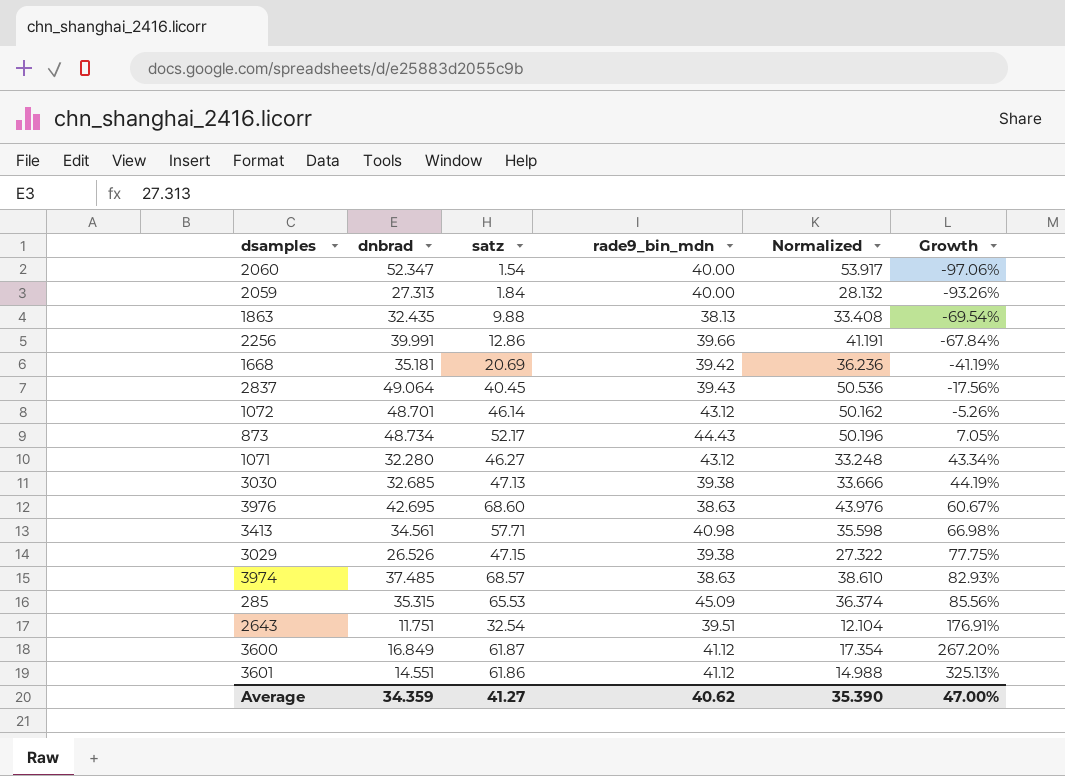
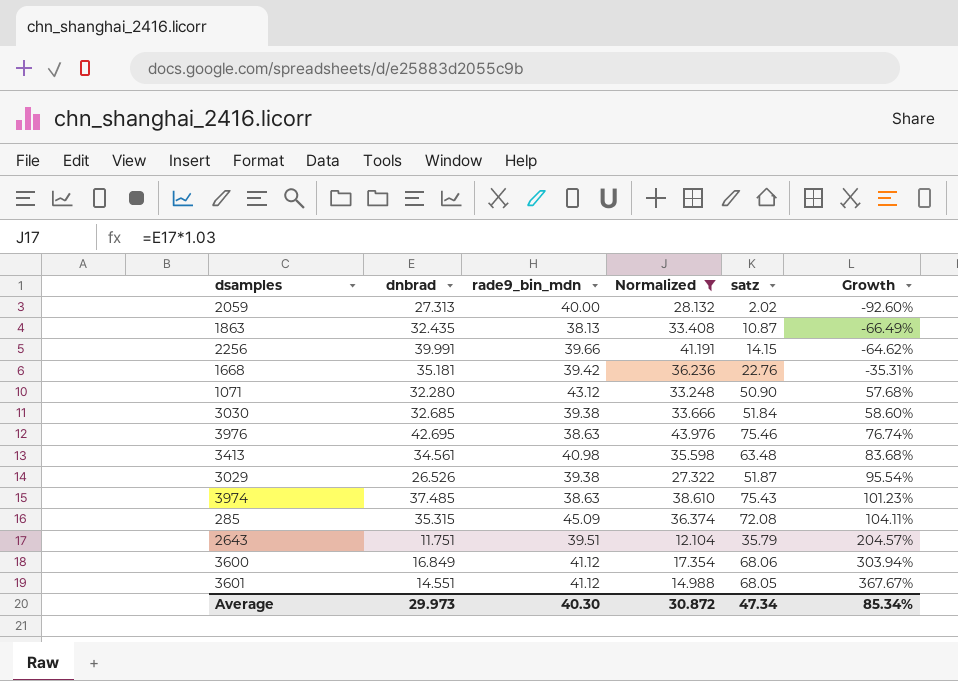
filter: none -> Normalized <= 43.976
column satz | position: 3 -> 5
2059 | satz: 1.84 -> 2.02
2059 | Growth: -93.26% -> -92.60%
1863 | satz: 9.88 -> 10.87
1863 | Growth: -69.54% -> -66.49%
2256 | satz: 12.86 -> 14.15
2256 | Growth: -67.84% -> -64.62%
1668 | satz: 20.69 -> 22.76
1668 | Growth: -41.19% -> -35.31%
1071 | satz: 46.27 -> 50.90
1071 | Growth: 43.34% -> 57.68%
3030 | satz: 47.13 -> 51.84
3030 | Growth: 44.19% -> 58.60%
3976 | satz: 68.60 -> 75.46
3976 | Growth: 60.67% -> 76.74%
3413 | satz: 57.71 -> 63.48
3413 | Growth: 66.98% -> 83.68%
3029 | satz: 47.15 -> 51.87
3029 | Growth: 77.75% -> 95.54%
3974 | satz: 68.57 -> 75.43
3974 | Growth: 82.93% -> 101.23%
285 | satz: 65.53 -> 72.08
285 | Growth: 85.56% -> 104.11%
2643 | satz: 32.54 -> 35.79
2643 | Growth: 176.91% -> 204.57%
3600 | satz: 61.87 -> 68.06
3600 | Growth: 267.20% -> 303.94%
3601 | satz: 61.86 -> 68.05
3601 | Growth: 325.13% -> 367.67%
Average | dnbrad: 34.359 -> 29.973
Average | rade9_bin_mdn: 40.62 -> 40.30
Average | Normalized: 35.390 -> 30.872
Average | satz: 41.27 -> 47.34
Average | Growth: 47.00% -> 85.34%

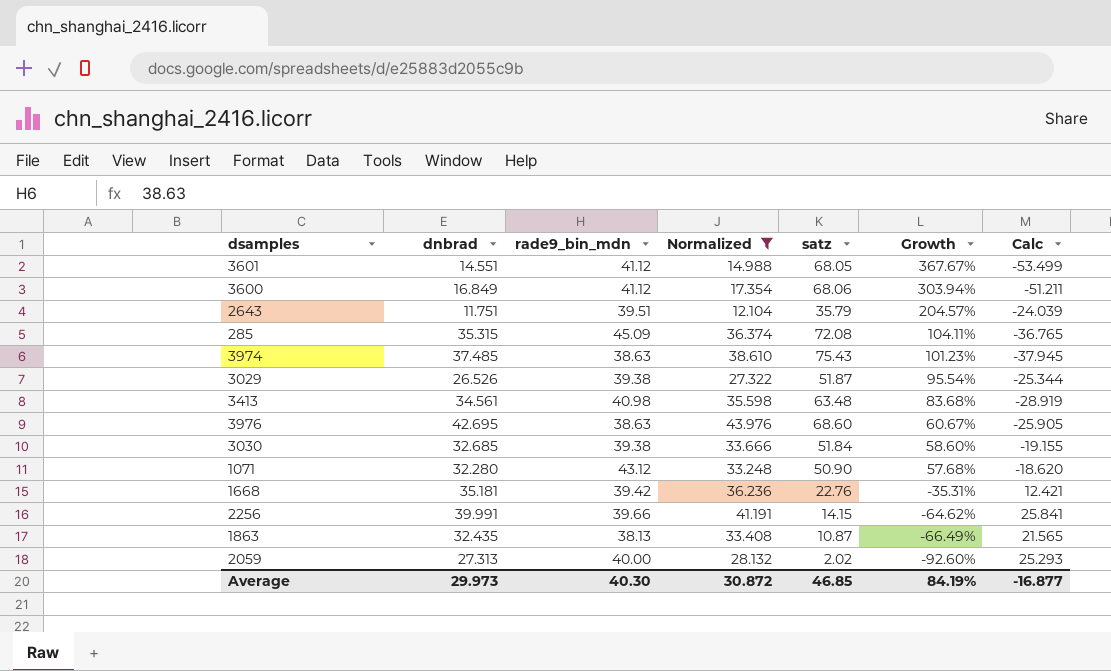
row order: Growth ascending -> Growth descending
column Calc | formula: none -> [dnbrad] - [satz]
3976 | satz: 75.46 -> 68.60
3976 | Growth: 76.74% -> 60.67%
Average | satz: 47.34 -> 46.85
Average | Growth: 85.34% -> 84.19%

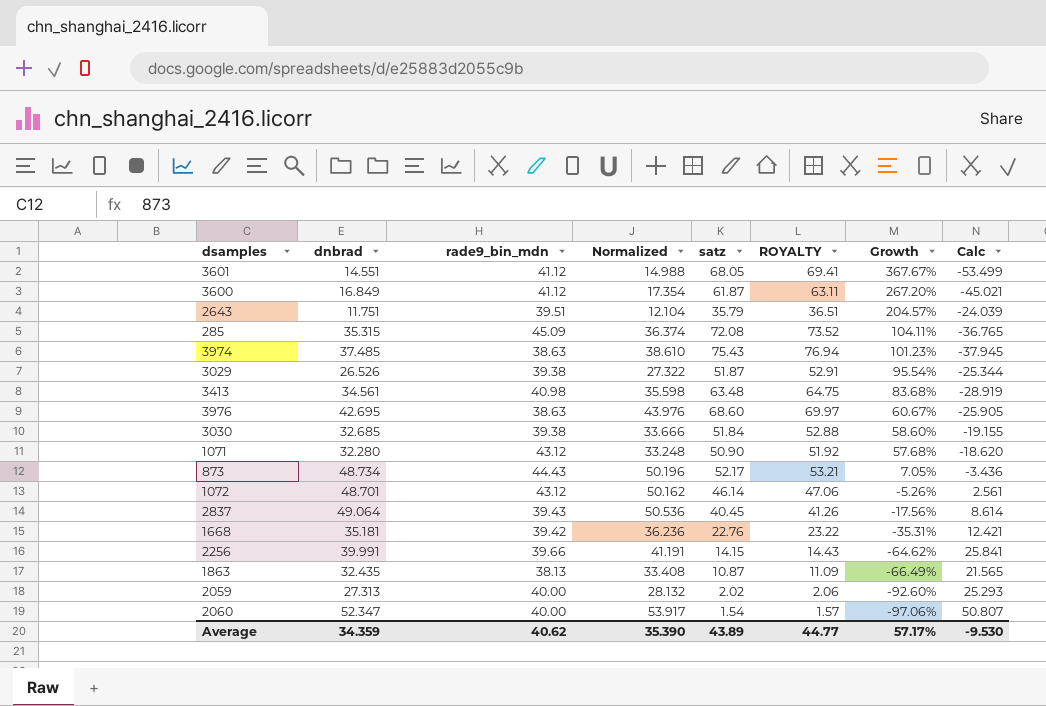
filter: Normalized <= 43.976 -> none
column ROYALTY | formula: none -> [satz] * 1.02
3600 | satz: 68.06 -> 61.87
3600 | Growth: 303.94% -> 267.20%
3600 | Calc: -51.211 -> -45.021
Average | dnbrad: 29.973 -> 34.359
Average | rade9_bin_mdn: 40.30 -> 40.62
Average | Normalized: 30.872 -> 35.390
Average | satz: 46.85 -> 43.89
Average | Growth: 84.19% -> 57.17%
Average | Calc: -16.877 -> -9.530

